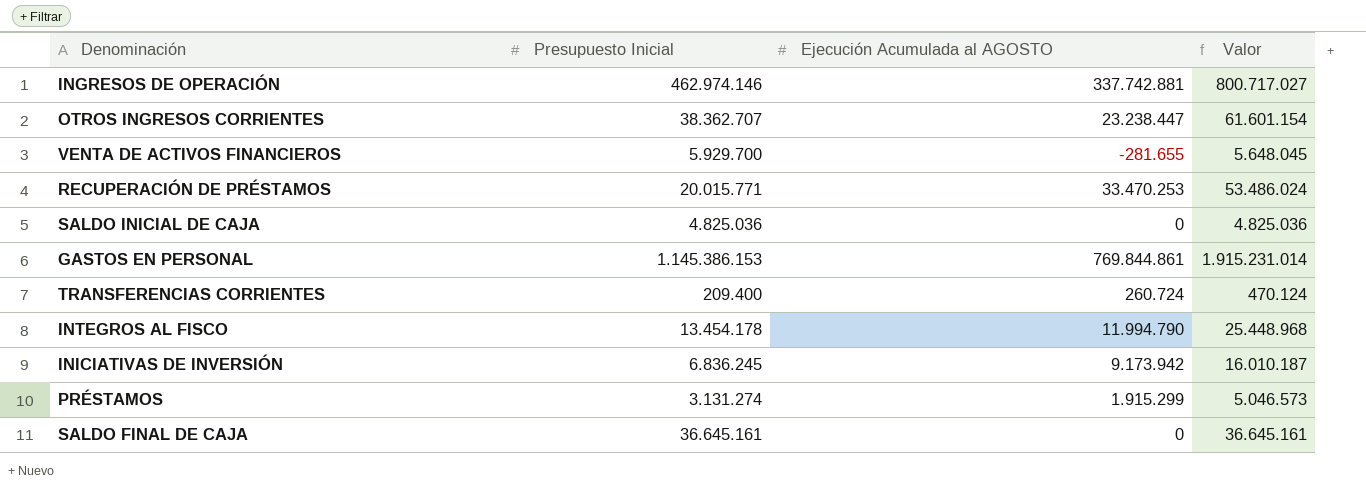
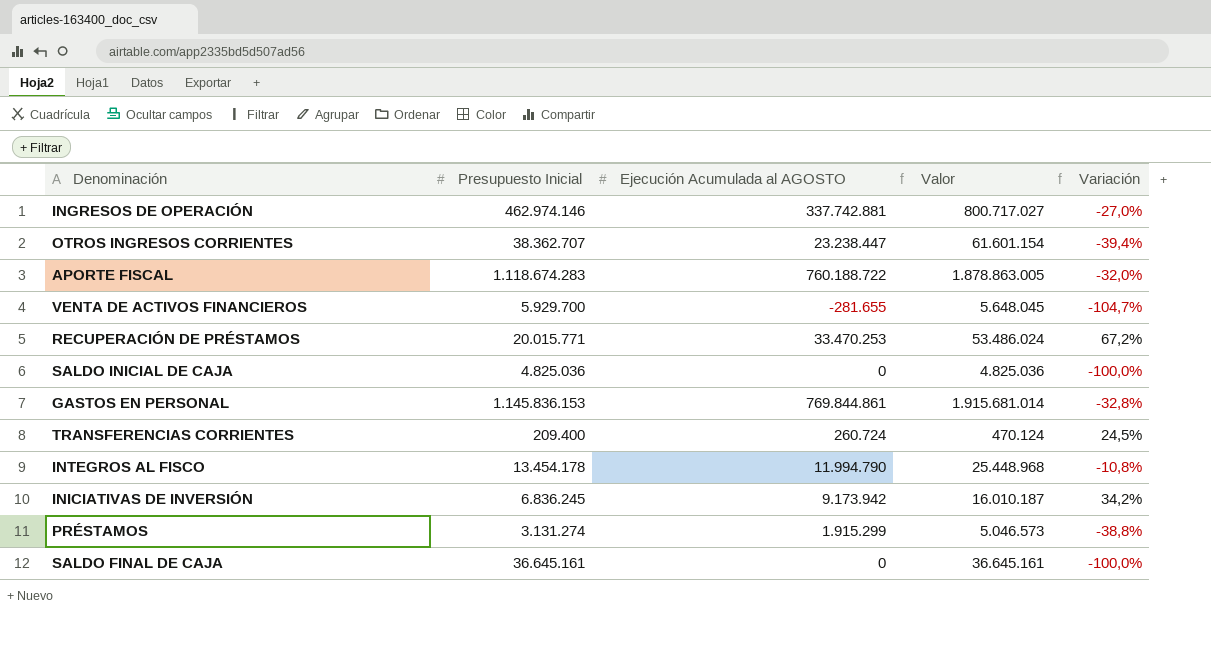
column Variación | formula: none -> ([Ejecución Acumulada al AGOSTO] - [Presupuesto Inicial]) / [Presupuesto Inicial]
row APORTE FISCAL: none -> 1.118.674.283 | 760.188.722 | 1.878.863.005 | -32,0%
GASTOS EN PERSONAL | Presupuesto Inicial: 1.145.386.153 -> 1.145.836.153
GASTOS EN PERSONAL | Valor: 1.915.231.014 -> 1.915.681.014

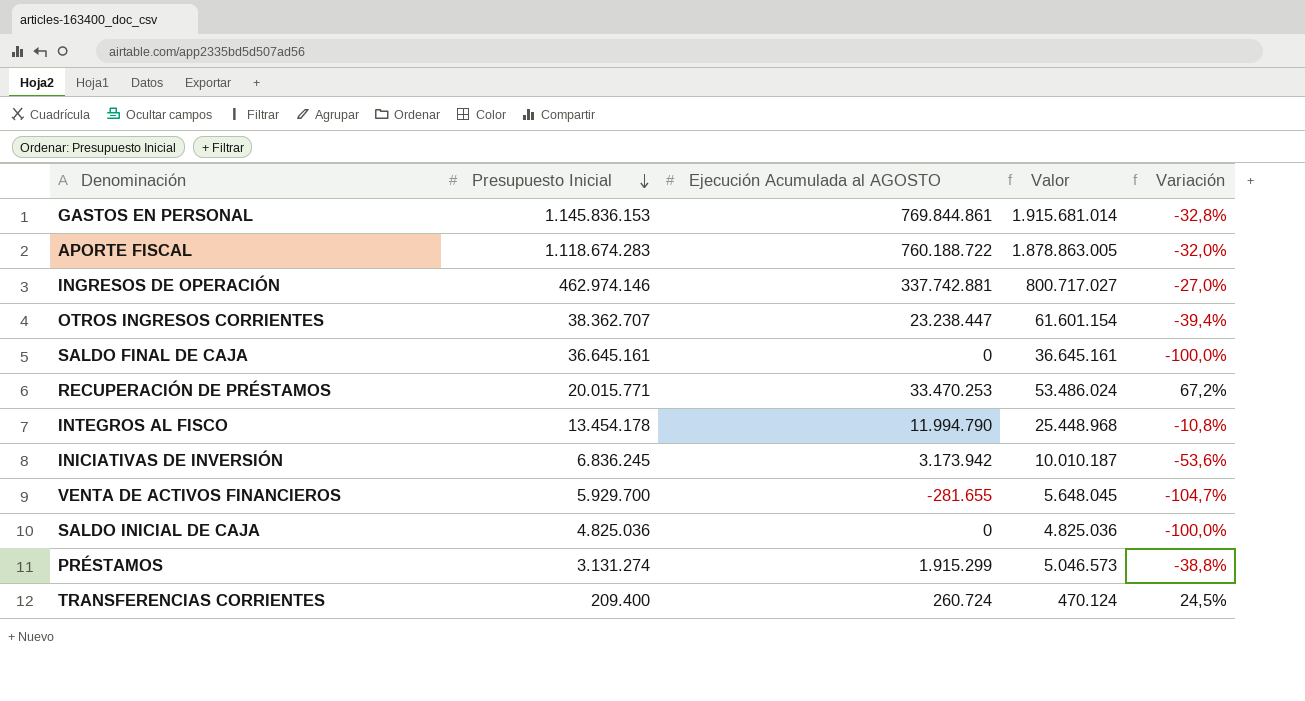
row order: none -> Presupuesto Inicial descending
INICIATIVAS DE INVERSIÓN | Ejecución Acumulada al AGOSTO: 9.173.942 -> 3.173.942
INICIATIVAS DE INVERSIÓN | Valor: 16.010.187 -> 10.010.187
INICIATIVAS DE INVERSIÓN | Variación: 34,2% -> -53,6%

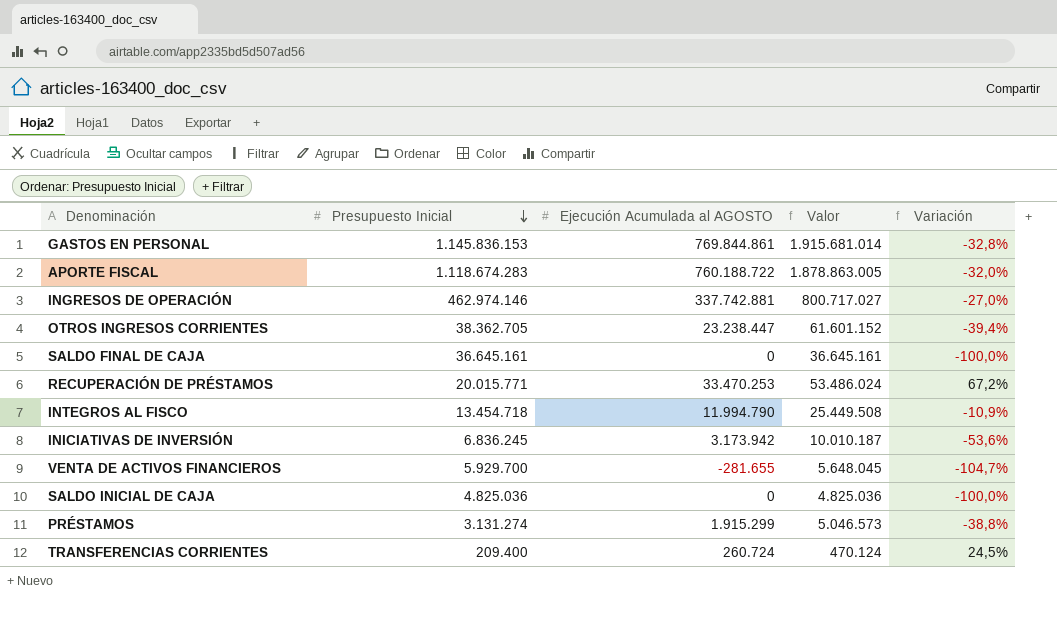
OTROS INGRESOS CORRIENTES | Presupuesto Inicial: 38.362.707 -> 38.362.705
OTROS INGRESOS CORRIENTES | Valor: 61.601.154 -> 61.601.152
INTEGROS AL FISCO | Presupuesto Inicial: 13.454.178 -> 13.454.718
INTEGROS AL FISCO | Valor: 25.448.968 -> 25.449.508
INTEGROS AL FISCO | Variación: -10,8% -> -10,9%

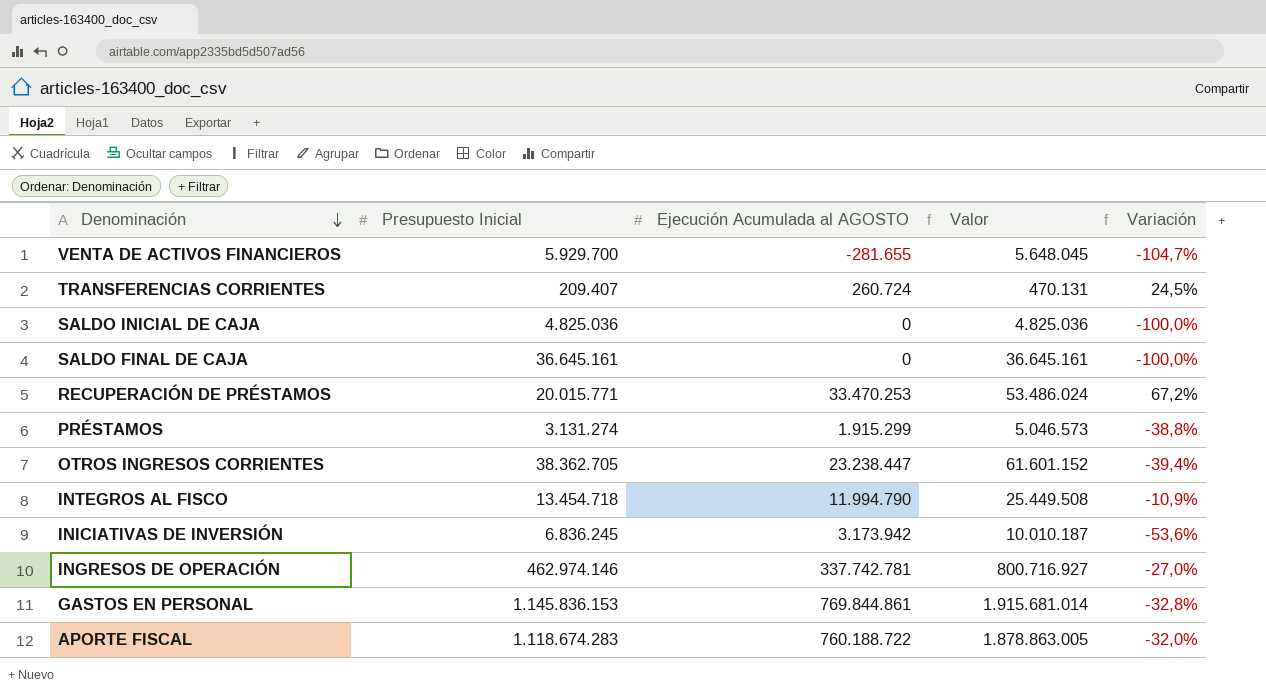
row order: Presupuesto Inicial descending -> Denominación descending
TRANSFERENCIAS CORRIENTES | Presupuesto Inicial: 209.400 -> 209.407
TRANSFERENCIAS CORRIENTES | Valor: 470.124 -> 470.131
INGRESOS DE OPERACIÓN | Ejecución Acumulada al AGOSTO: 337.742.881 -> 337.742.781
INGRESOS DE OPERACIÓN | Valor: 800.717.027 -> 800.716.927

